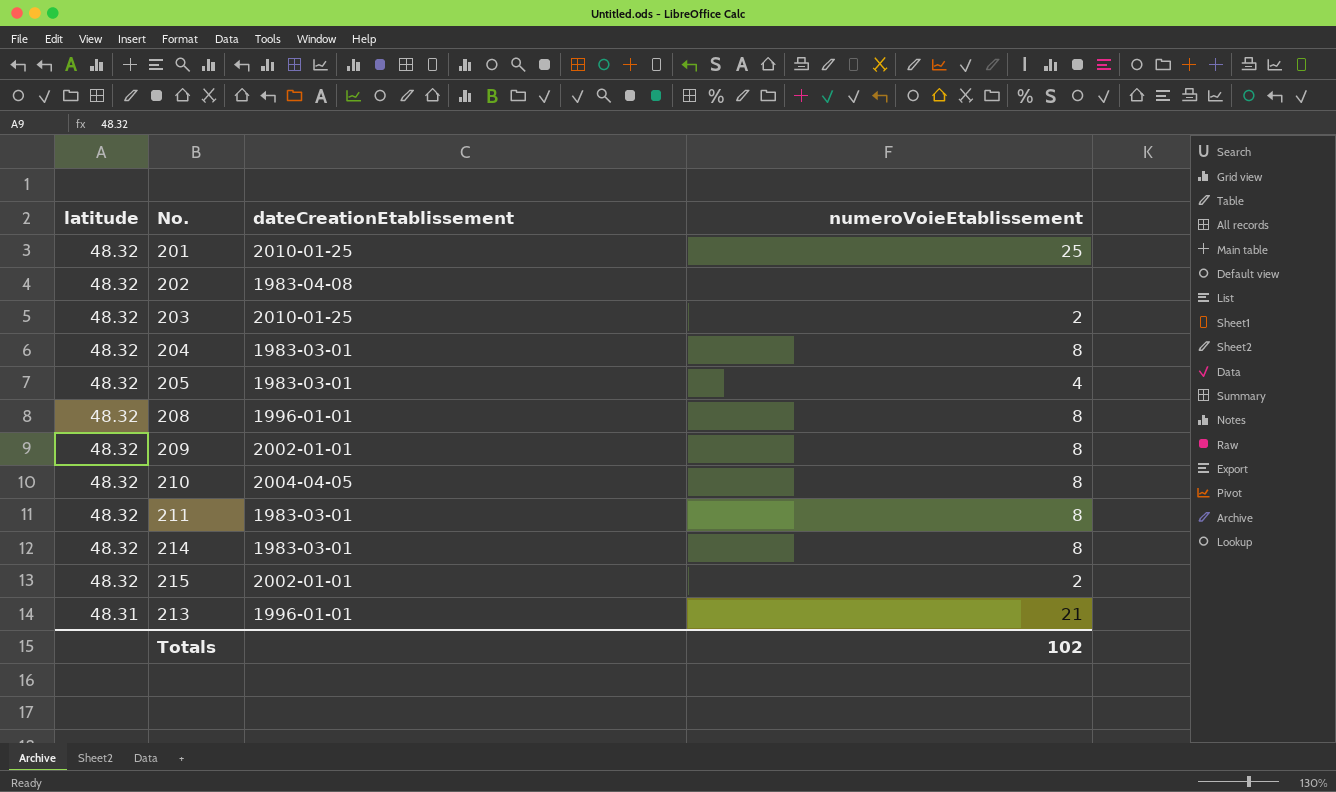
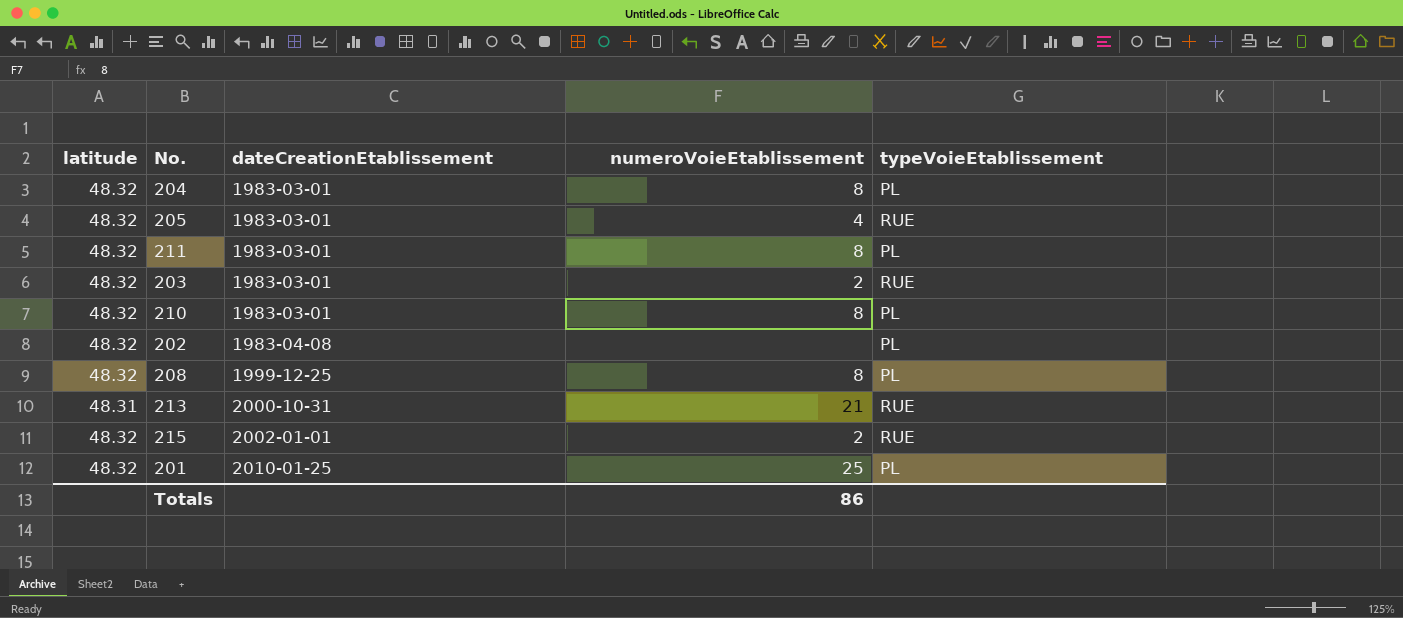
row order: latitude descending -> dateCreationEtablissement ascending
column typeVoieEtablissement | position: none -> 5
row 209: 48.32 | 2002-01-01 | 8 -> none
row 214: 48.32 | 1983-03-01 | 8 -> none
203 | dateCreationEtablissement: 2010-01-25 -> 1983-03-01
210 | dateCreationEtablissement: 2004-04-05 -> 1983-03-01
208 | dateCreationEtablissement: 1996-01-01 -> 1999-12-25
213 | dateCreationEtablissement: 1996-01-01 -> 2000-10-31
Totals | numeroVoieEtablissement: 102 -> 86

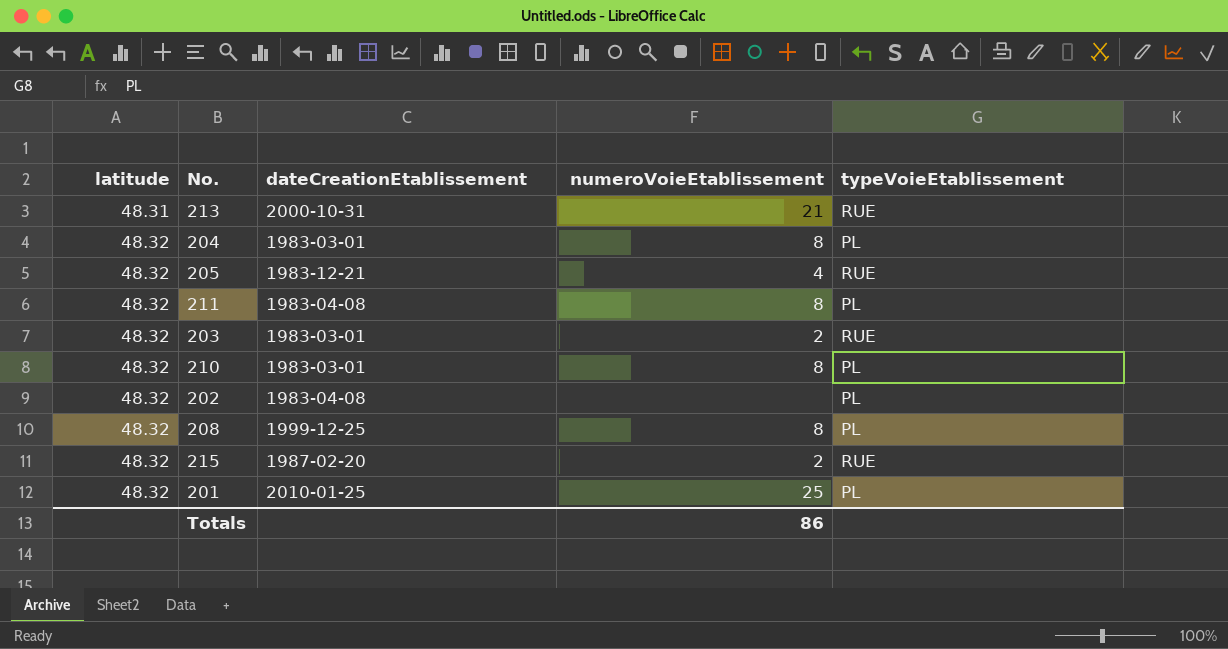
row order: dateCreationEtablissement ascending -> latitude ascending
205 | dateCreationEtablissement: 1983-03-01 -> 1983-12-21
211 | dateCreationEtablissement: 1983-03-01 -> 1983-04-08
215 | dateCreationEtablissement: 2002-01-01 -> 1987-02-20

